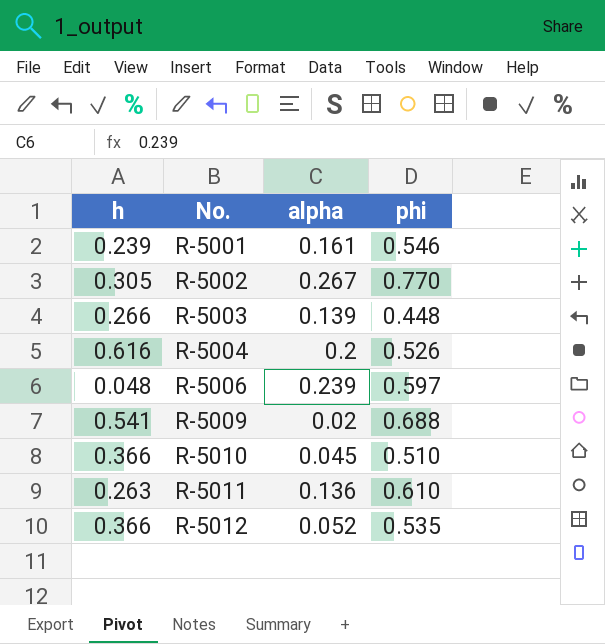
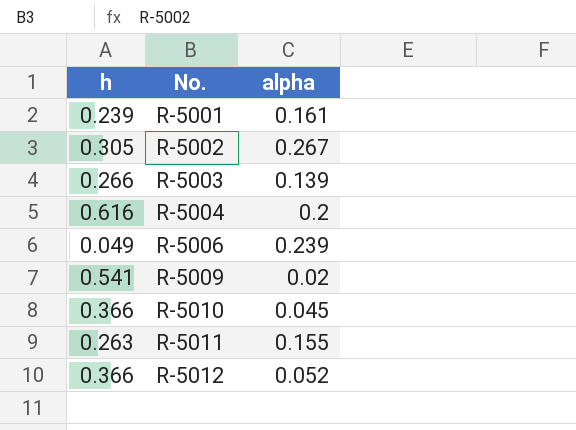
column phi | position: 4 -> none
R-5006 | h: 0.048 -> 0.049
R-5011 | alpha: 0.136 -> 0.155

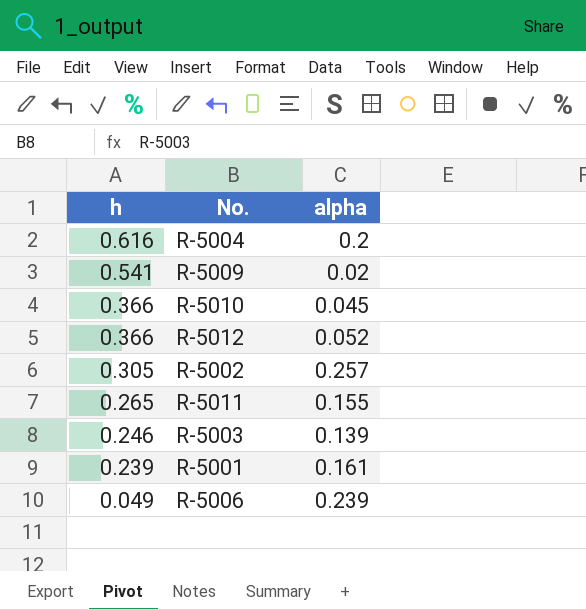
row order: No. ascending -> h descending
R-5002 | alpha: 0.267 -> 0.257
R-5011 | h: 0.263 -> 0.265
R-5003 | h: 0.266 -> 0.246

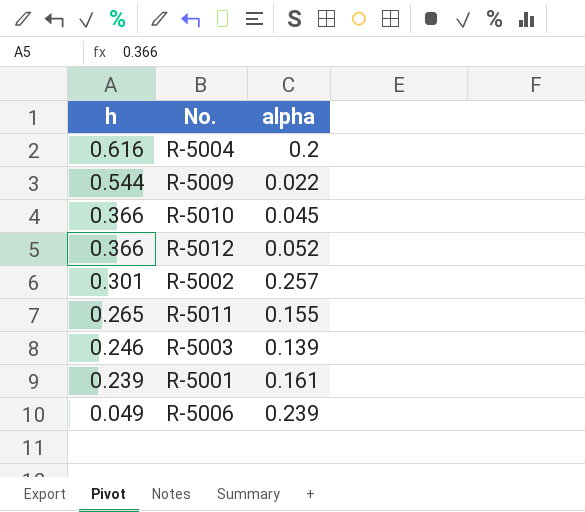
R-5009 | h: 0.541 -> 0.544
R-5009 | alpha: 0.02 -> 0.022
R-5002 | h: 0.305 -> 0.301

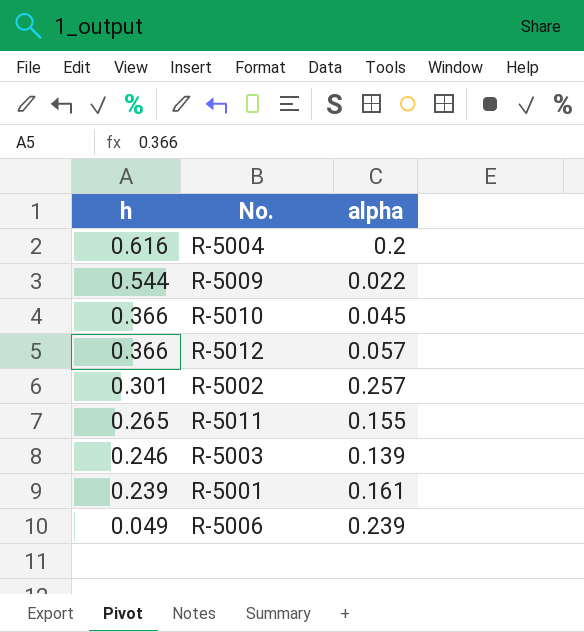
R-5012 | alpha: 0.052 -> 0.057

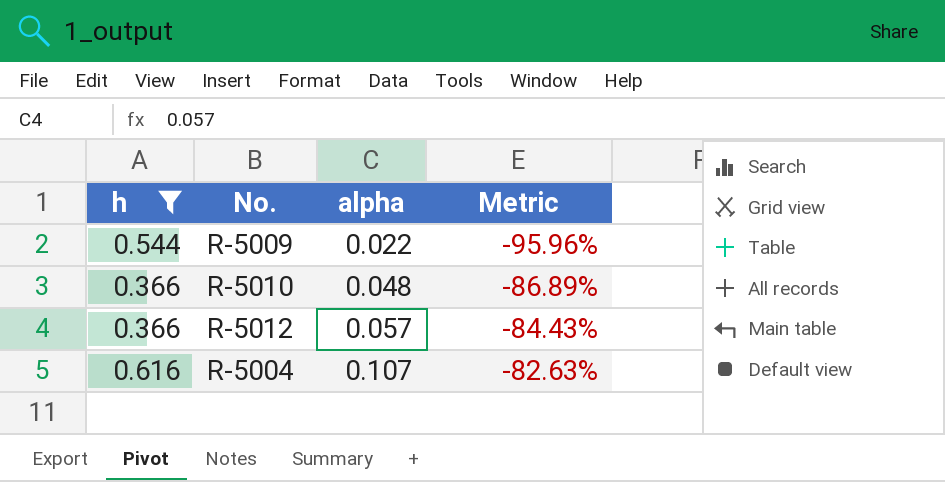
filter: none -> h >= 0.366
row order: h descending -> alpha ascending
column Metric | formula: none -> ([alpha] - [h]) / [h]
R-5010 | alpha: 0.045 -> 0.048
R-5004 | alpha: 0.2 -> 0.107

